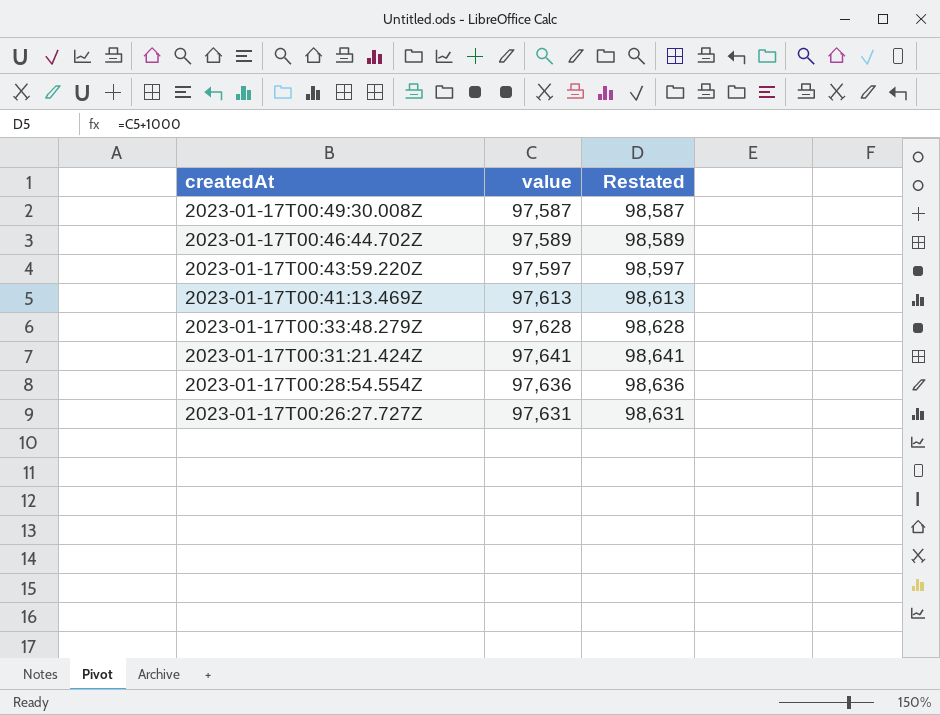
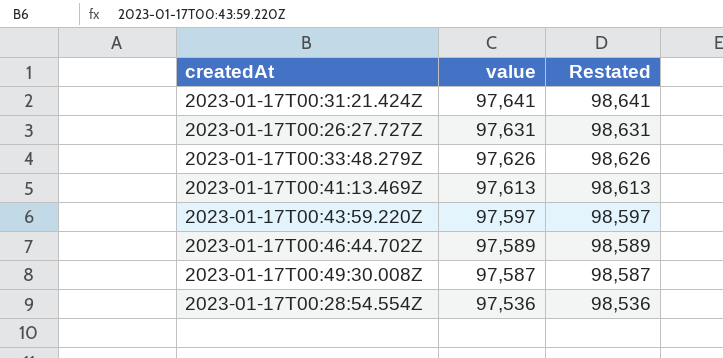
row order: createdAt descending -> value descending
2023-01-17T00:33:48.279Z | value: 97,628 -> 97,626
2023-01-17T00:33:48.279Z | Restated: 98,628 -> 98,626
2023-01-17T00:28:54.554Z | value: 97,636 -> 97,536
2023-01-17T00:28:54.554Z | Restated: 98,636 -> 98,536

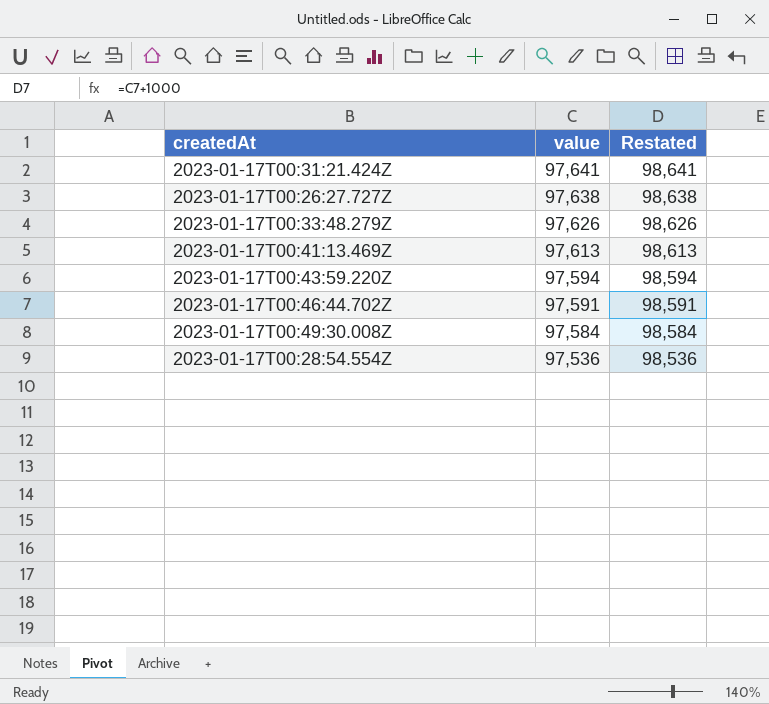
2023-01-17T00:26:27.727Z | value: 97,631 -> 97,638
2023-01-17T00:26:27.727Z | Restated: 98,631 -> 98,638
2023-01-17T00:43:59.220Z | value: 97,597 -> 97,594
2023-01-17T00:43:59.220Z | Restated: 98,597 -> 98,594
2023-01-17T00:46:44.702Z | value: 97,589 -> 97,591
2023-01-17T00:46:44.702Z | Restated: 98,589 -> 98,591
2023-01-17T00:49:30.008Z | value: 97,587 -> 97,584
2023-01-17T00:49:30.008Z | Restated: 98,587 -> 98,584

